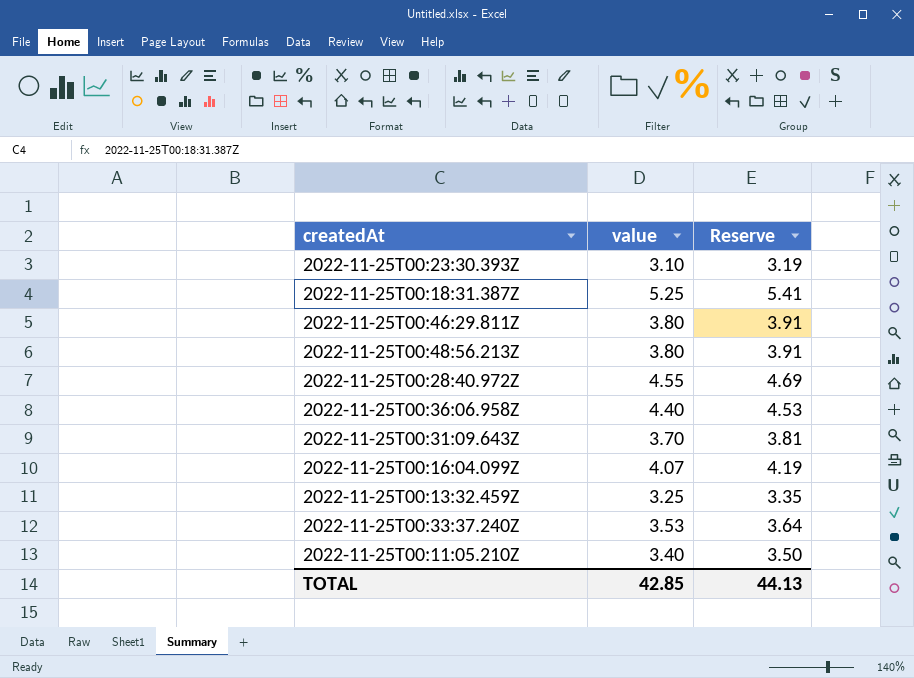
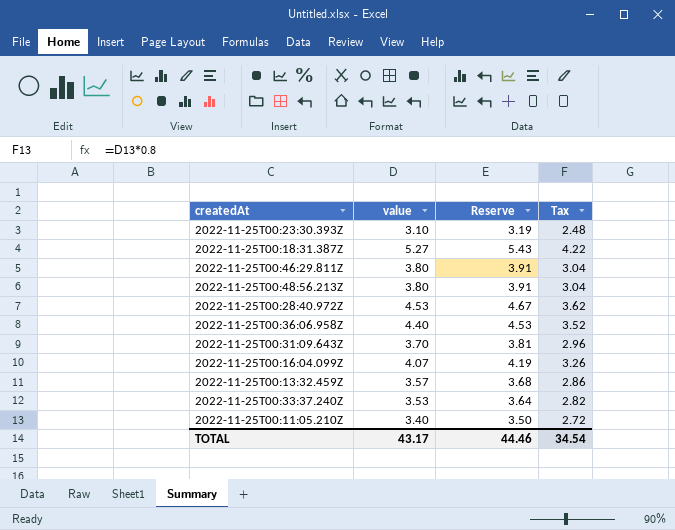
column Tax | formula: none -> [value] * 0.8
2022-11-25T00:18:31.387Z | value: 5.25 -> 5.27
2022-11-25T00:18:31.387Z | Reserve: 5.41 -> 5.43
2022-11-25T00:28:40.972Z | value: 4.55 -> 4.53
2022-11-25T00:28:40.972Z | Reserve: 4.69 -> 4.67
2022-11-25T00:13:32.459Z | value: 3.25 -> 3.57
2022-11-25T00:13:32.459Z | Reserve: 3.35 -> 3.68
TOTAL | value: 42.85 -> 43.17
TOTAL | Reserve: 44.13 -> 44.46

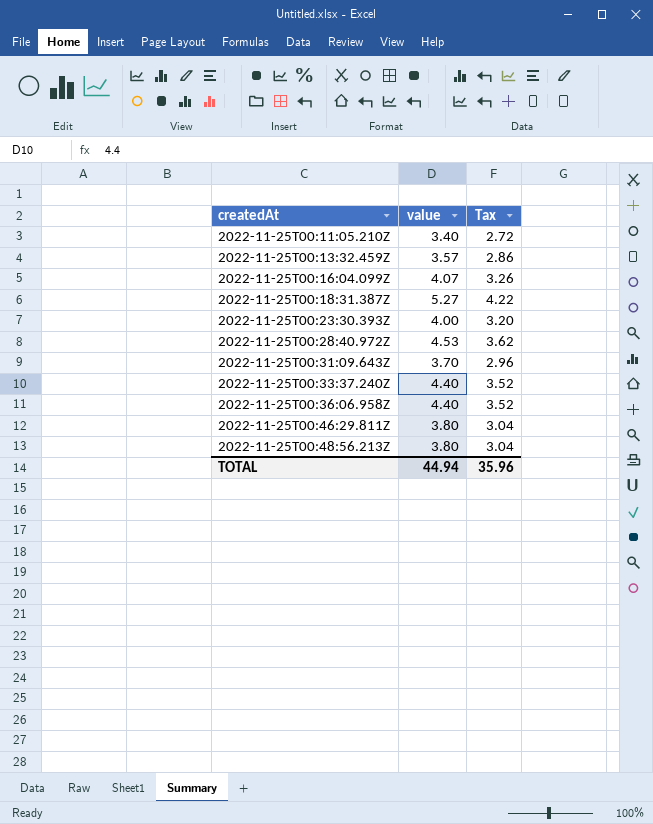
row order: none -> createdAt ascending
column Reserve | formula: [value] * 1.03 -> none
2022-11-25T00:23:30.393Z | value: 3.10 -> 4.00
2022-11-25T00:23:30.393Z | Tax: 2.48 -> 3.20
2022-11-25T00:33:37.240Z | value: 3.53 -> 4.40
2022-11-25T00:33:37.240Z | Tax: 2.82 -> 3.52
TOTAL | value: 43.17 -> 44.94
TOTAL | Tax: 34.54 -> 35.96

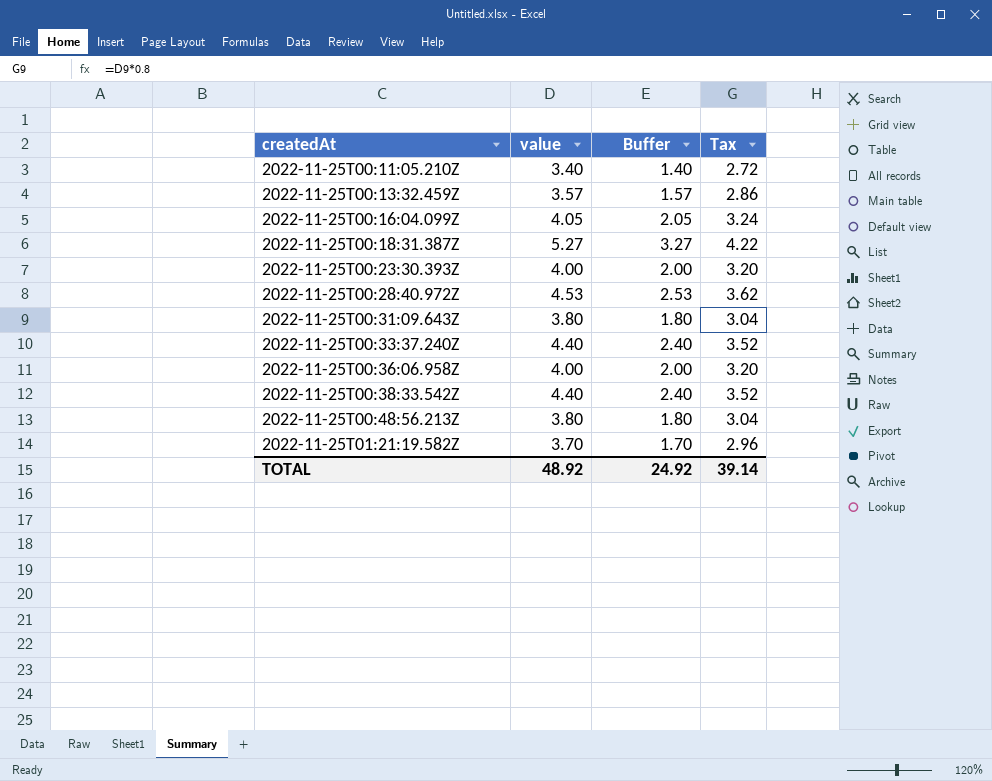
column Buffer | formula: none -> [value] - 2
row 2022-11-25T00:46:29.811Z: 3.80 | 3.04 -> none
2022-11-25T00:16:04.099Z | value: 4.07 -> 4.05
2022-11-25T00:16:04.099Z | Tax: 3.26 -> 3.24
2022-11-25T00:31:09.643Z | value: 3.70 -> 3.80
2022-11-25T00:31:09.643Z | Tax: 2.96 -> 3.04
2022-11-25T00:36:06.958Z | value: 4.40 -> 4.00
2022-11-25T00:36:06.958Z | Tax: 3.52 -> 3.20
row 2022-11-25T00:38:33.542Z: none -> 4.40 | 2.40 | 3.52
row 2022-11-25T01:21:19.582Z: none -> 3.70 | 1.70 | 2.96
TOTAL | value: 44.94 -> 48.92
TOTAL | Tax: 35.96 -> 39.14

